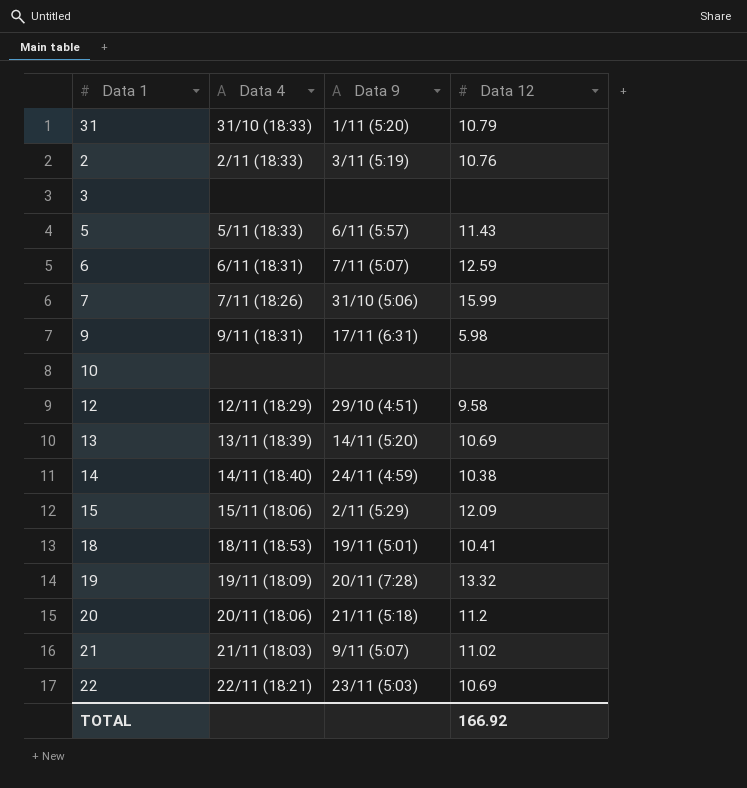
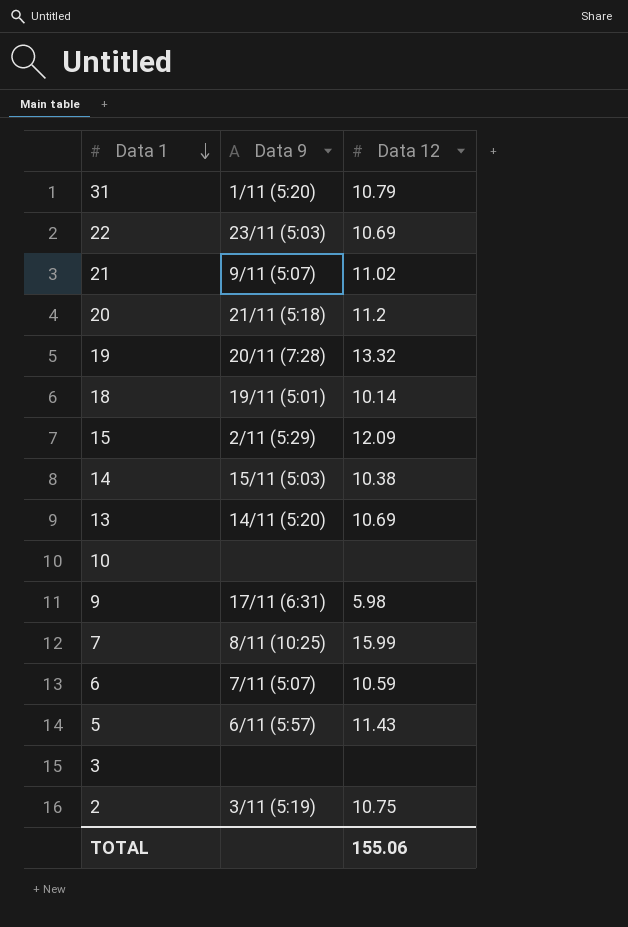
row order: none -> Data 1 descending
column Data 4 | position: 2 -> none
row 12: 12/11 (18:29) | 29/10 (4:51) | 9.58 -> none
18 | Data 12: 10.41 -> 10.14
14 | Data 9: 24/11 (4:59) -> 15/11 (5:03)
7 | Data 9: 31/10 (5:06) -> 8/11 (10:25)
6 | Data 12: 12.59 -> 10.59
2 | Data 12: 10.76 -> 10.75
TOTAL | Data 12: 166.92 -> 155.06

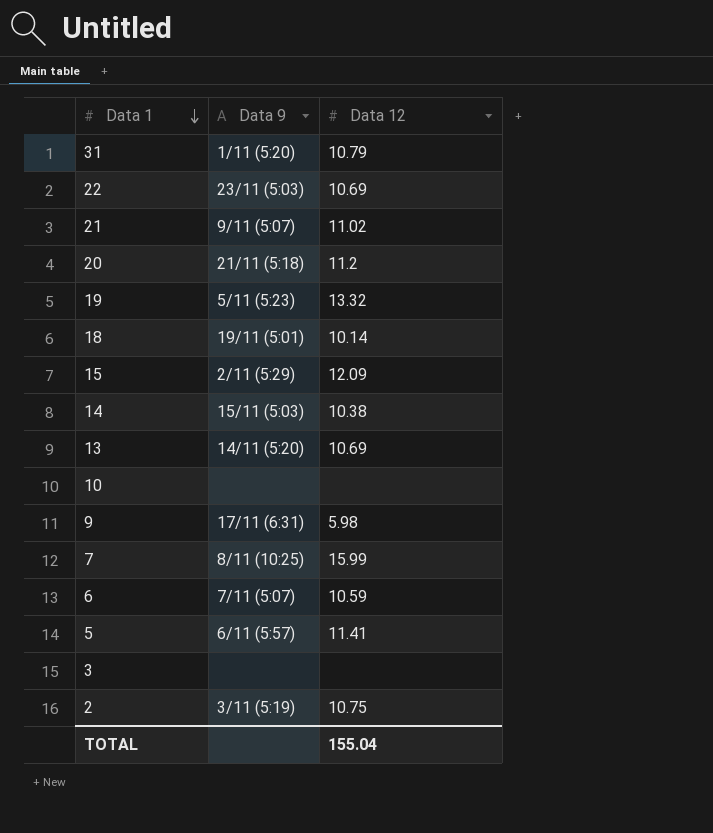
19 | Data 9: 20/11 (7:28) -> 5/11 (5:23)
5 | Data 12: 11.43 -> 11.41
TOTAL | Data 12: 155.06 -> 155.04

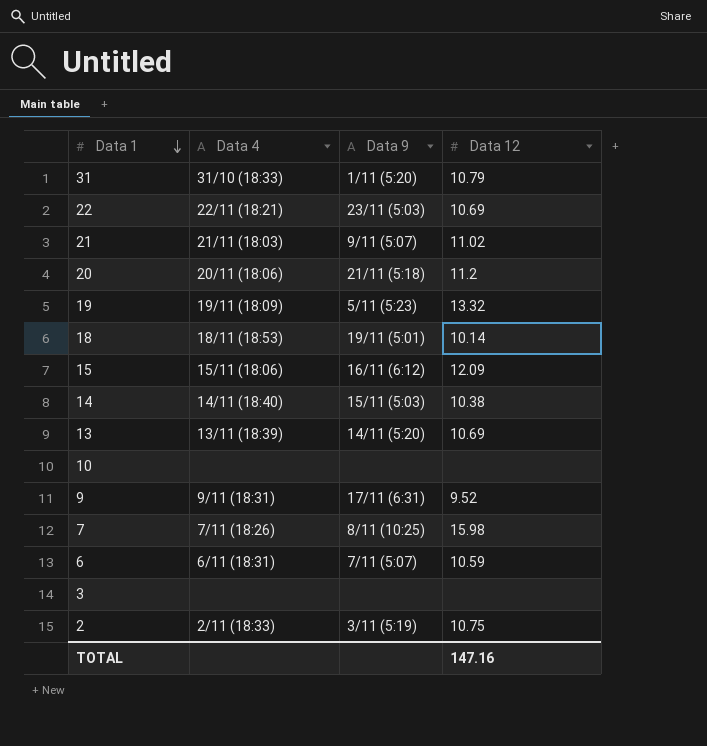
column Data 4 | position: none -> 2
row 5: 6/11 (5:57) | 11.41 -> none
15 | Data 9: 2/11 (5:29) -> 16/11 (6:12)
9 | Data 12: 5.98 -> 9.52
7 | Data 12: 15.99 -> 15.98
TOTAL | Data 12: 155.04 -> 147.16

